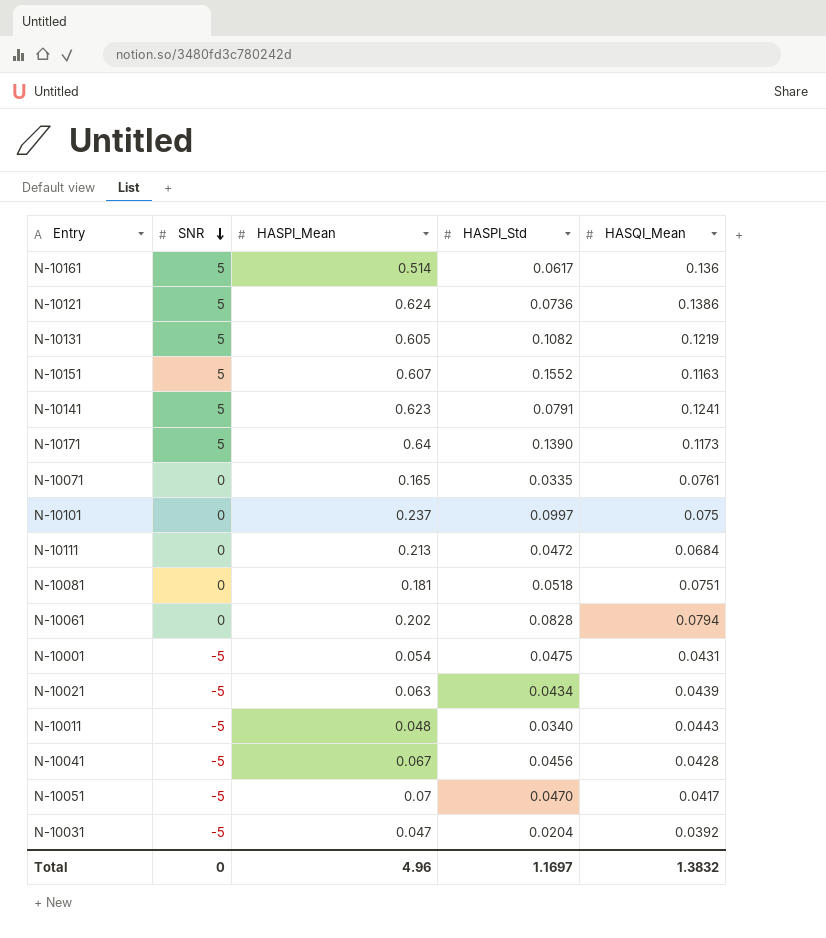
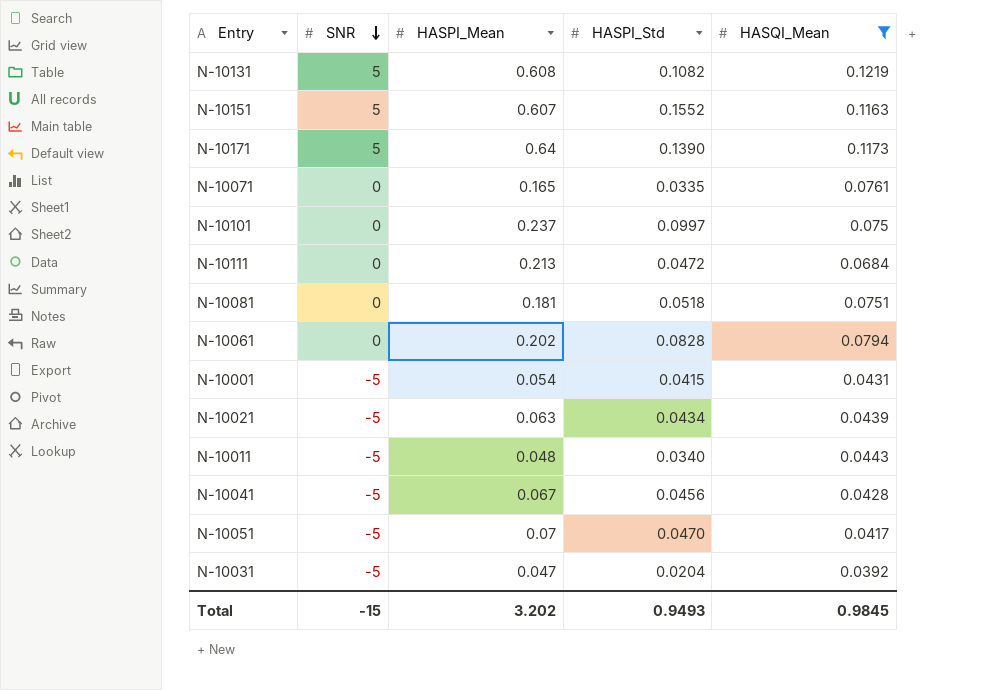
filter: none -> HASQI_Mean <= 0.1219
N-10131 | HASPI_Mean: 0.605 -> 0.608
N-10001 | HASPI_Std: 0.0475 -> 0.0415
Total | SNR: 0 -> -15
Total | HASPI_Mean: 4.96 -> 3.202
Total | HASPI_Std: 1.1697 -> 0.9493
Total | HASQI_Mean: 1.3832 -> 0.9845

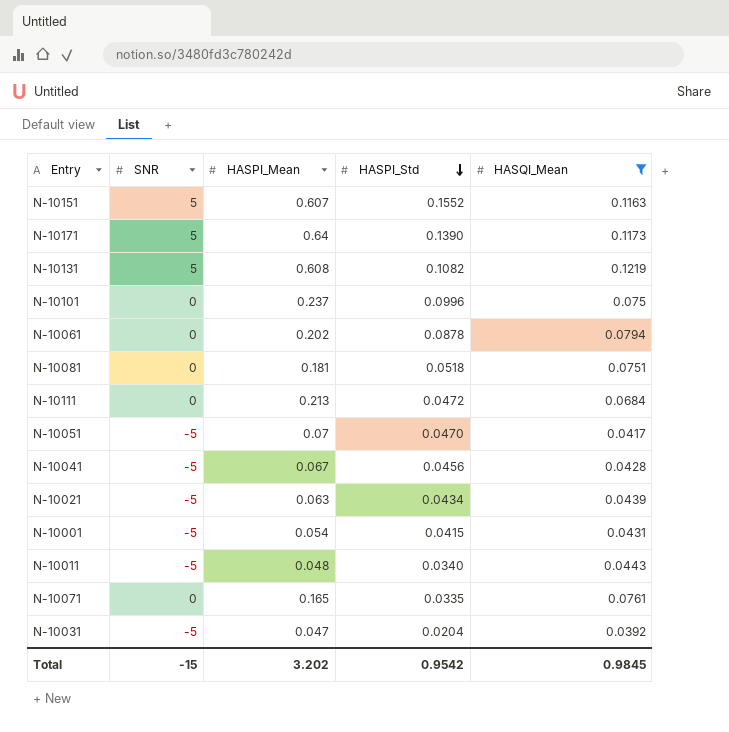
row order: SNR descending -> HASPI_Std descending
N-10101 | HASPI_Std: 0.0997 -> 0.0996
N-10061 | HASPI_Std: 0.0828 -> 0.0878
Total | HASPI_Std: 0.9493 -> 0.9542

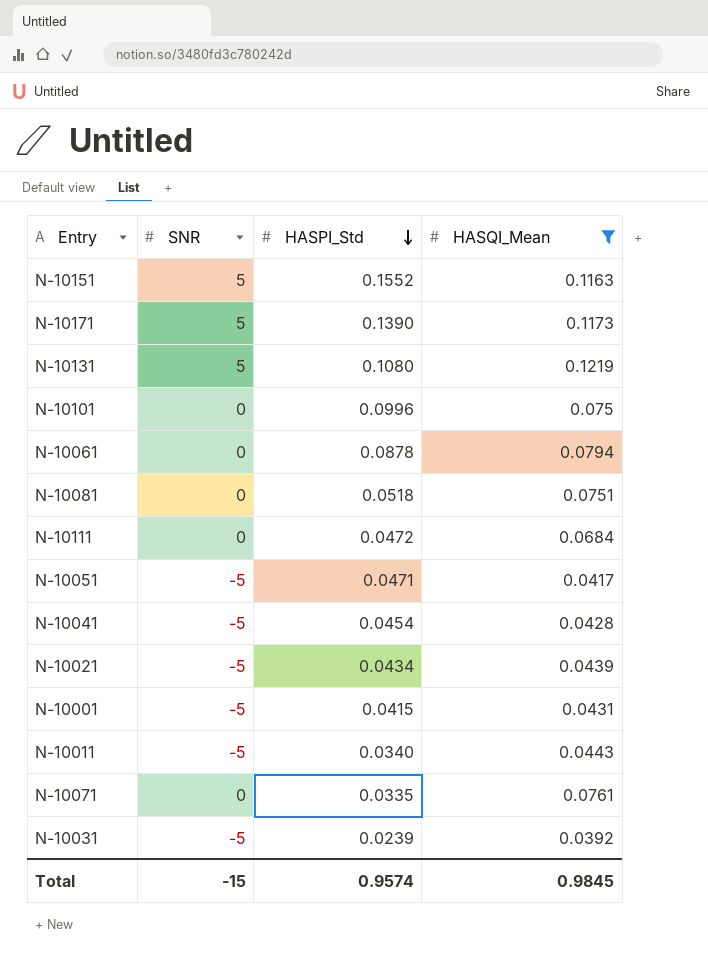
column HASPI_Mean | position: 3 -> none
N-10131 | HASPI_Std: 0.1082 -> 0.1080
N-10051 | HASPI_Std: 0.0470 -> 0.0471
N-10041 | HASPI_Std: 0.0456 -> 0.0454
N-10031 | HASPI_Std: 0.0204 -> 0.0239
Total | HASPI_Std: 0.9542 -> 0.9574

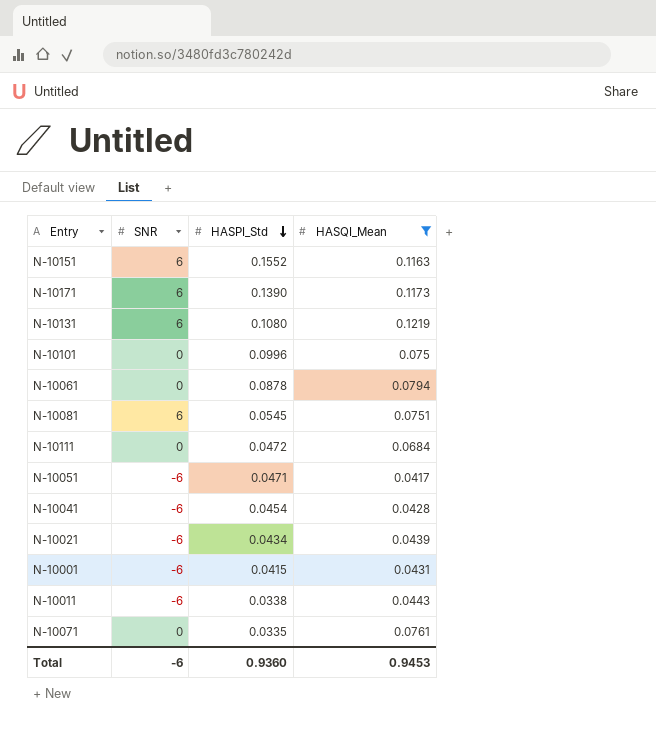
row N-10031: -5 | 0.0239 | 0.0392 -> none
N-10151 | SNR: 5 -> 6
N-10171 | SNR: 5 -> 6
N-10131 | SNR: 5 -> 6
N-10081 | SNR: 0 -> 6
N-10081 | HASPI_Std: 0.0518 -> 0.0545
N-10051 | SNR: -5 -> -6
N-10041 | SNR: -5 -> -6
N-10021 | SNR: -5 -> -6
N-10001 | SNR: -5 -> -6
N-10011 | SNR: -5 -> -6
N-10011 | HASPI_Std: 0.0340 -> 0.0338
Total | SNR: -15 -> -6
Total | HASPI_Std: 0.9574 -> 0.9360
Total | HASQI_Mean: 0.9845 -> 0.9453

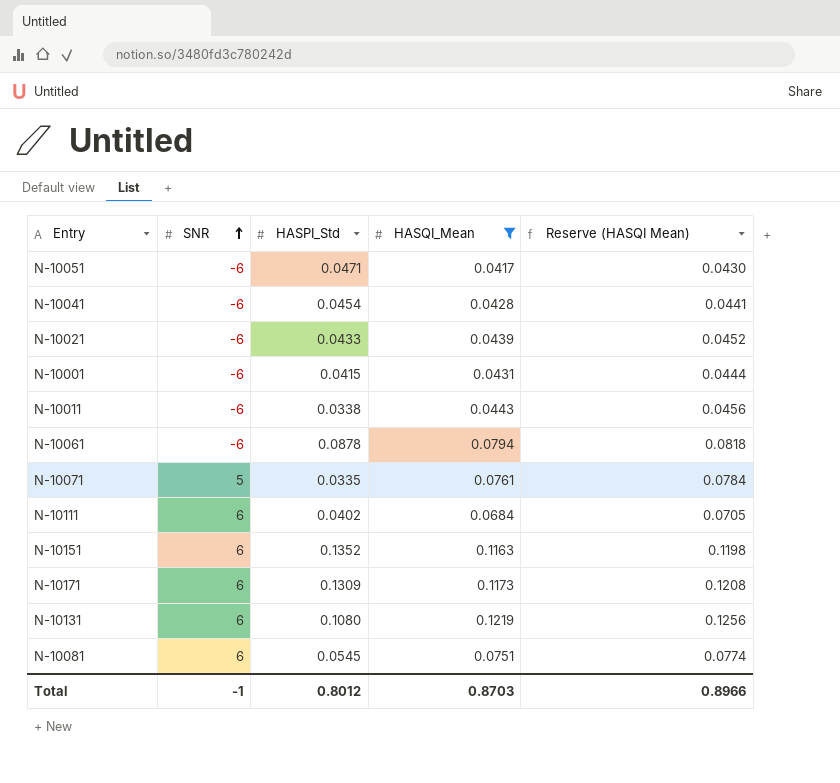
row order: HASPI_Std descending -> SNR ascending
column Reserve (HASQI Mean) | formula: none -> [HASQI_Mean] * 1.03
row N-10101: 0 | 0.0996 | 0.075 -> none
N-10021 | HASPI_Std: 0.0434 -> 0.0433
N-10061 | SNR: 0 -> -6
N-10071 | SNR: 0 -> 5
N-10111 | SNR: 0 -> 6
N-10111 | HASPI_Std: 0.0472 -> 0.0402
N-10151 | HASPI_Std: 0.1552 -> 0.1352
N-10171 | HASPI_Std: 0.1390 -> 0.1309
Total | SNR: -6 -> -1
Total | HASPI_Std: 0.9360 -> 0.8012
Total | HASQI_Mean: 0.9453 -> 0.8703

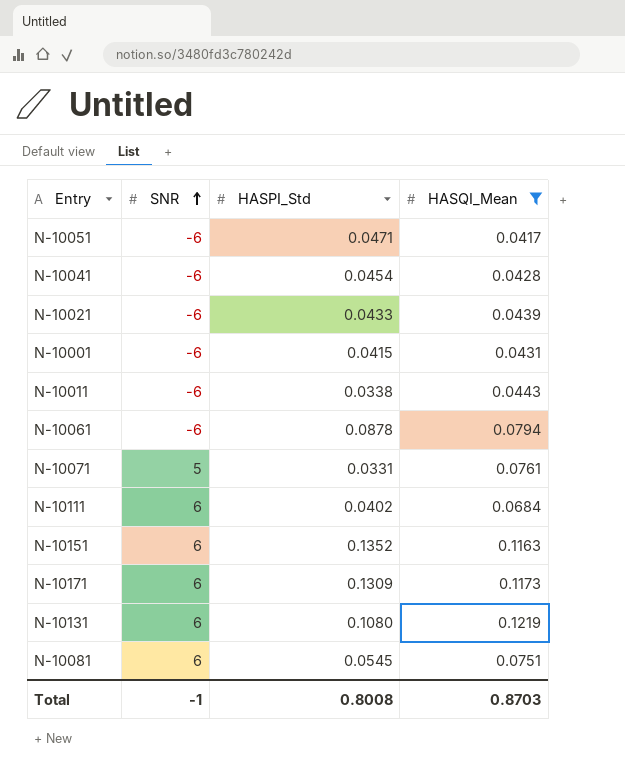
column Reserve (HASQI Mean) | formula: [HASQI_Mean] * 1.03 -> none
N-10071 | HASPI_Std: 0.0335 -> 0.0331
Total | HASPI_Std: 0.8012 -> 0.8008

